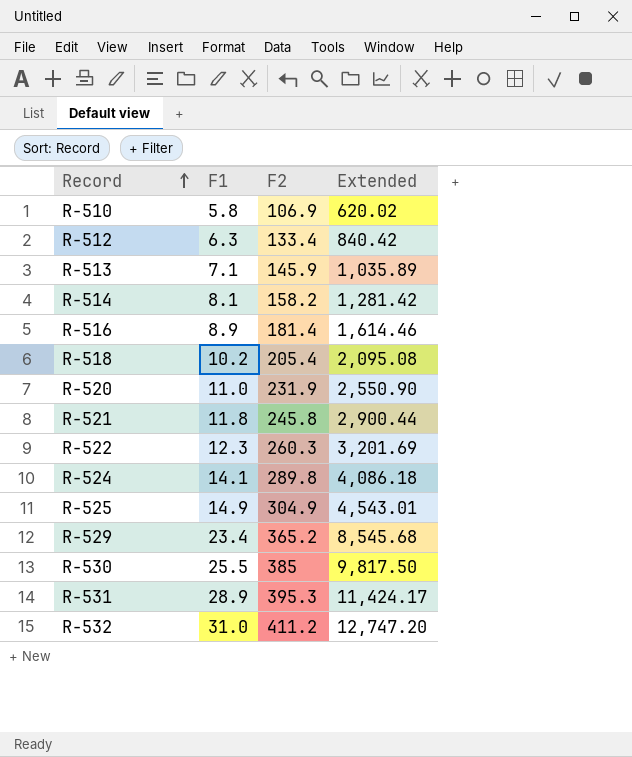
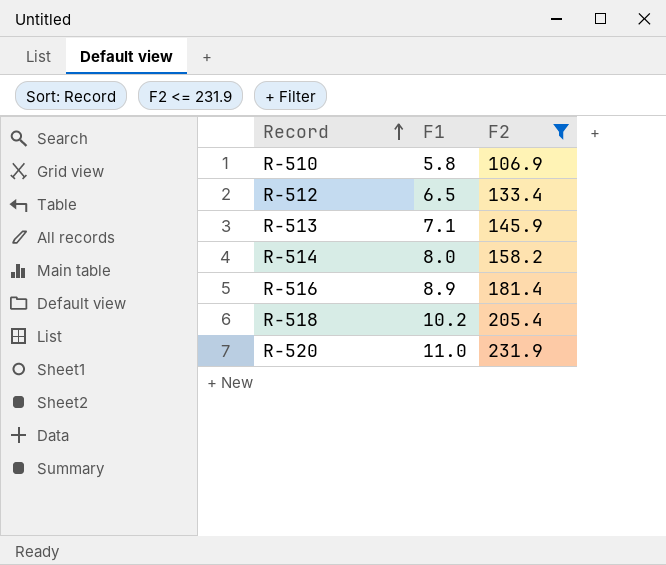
filter: none -> F2 <= 231.9
column Extended | formula: [F1] * [F2] -> none
R-512 | F1: 6.3 -> 6.5
R-514 | F1: 8.1 -> 8.0

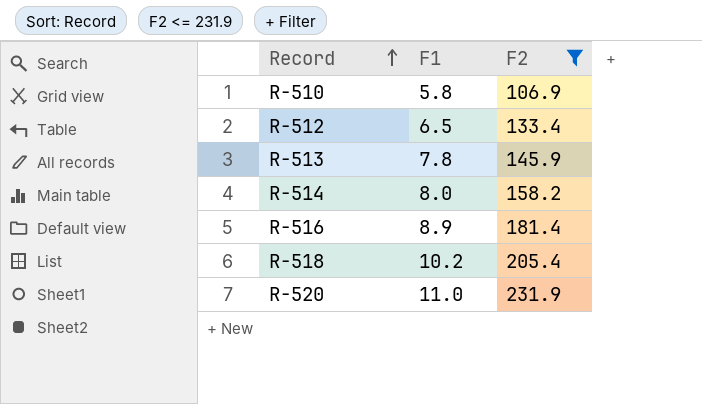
R-513 | F1: 7.1 -> 7.8

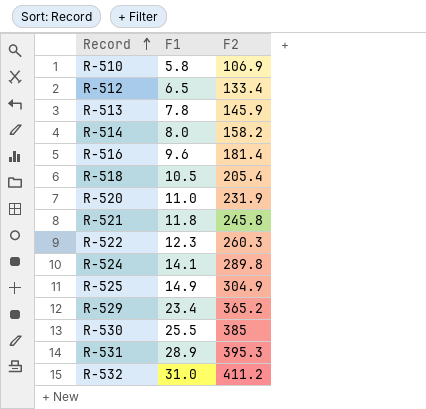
filter: F2 <= 231.9 -> none
R-516 | F1: 8.9 -> 9.6
R-518 | F1: 10.2 -> 10.5

